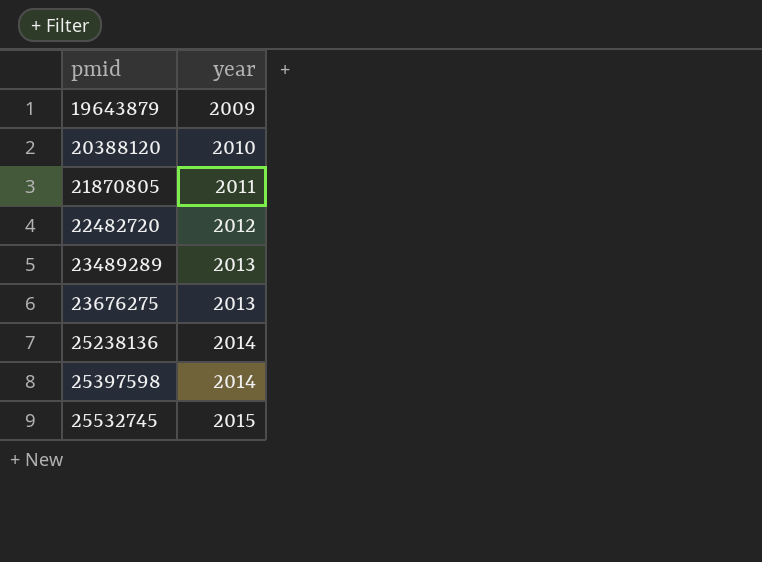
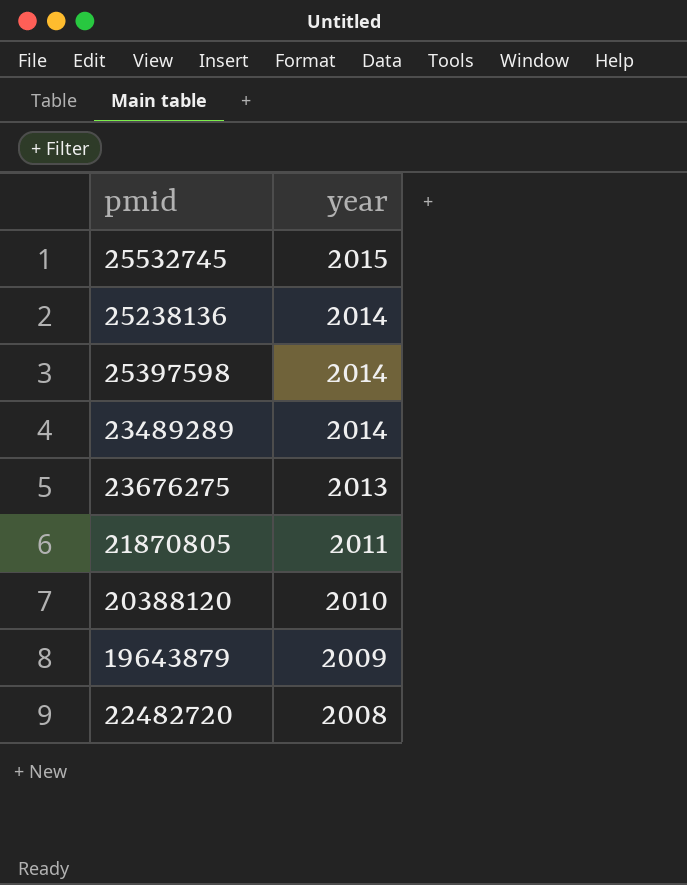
row order: pmid ascending -> year descending
23489289 | year: 2013 -> 2014
22482720 | year: 2012 -> 2008

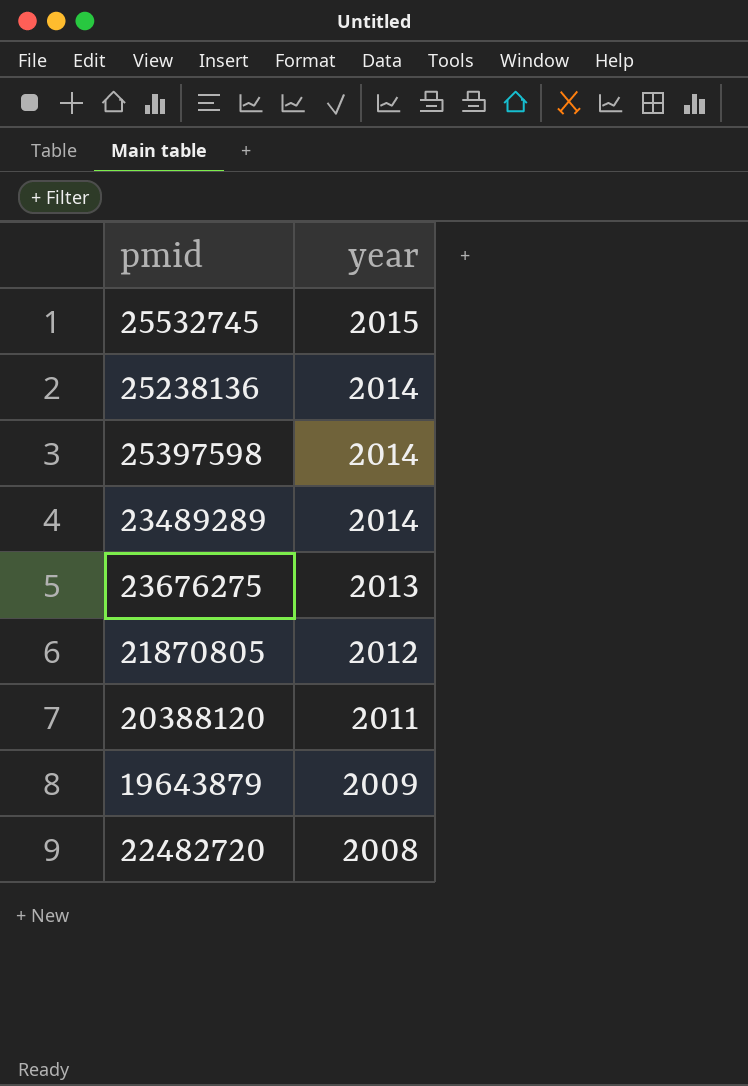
21870805 | year: 2011 -> 2012
20388120 | year: 2010 -> 2011

